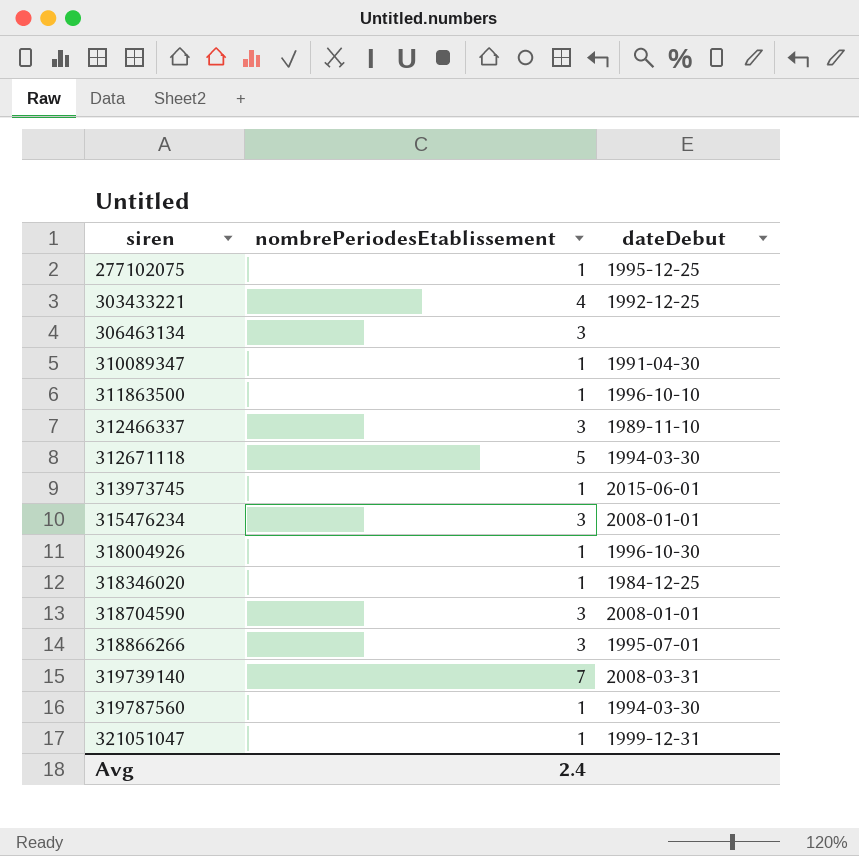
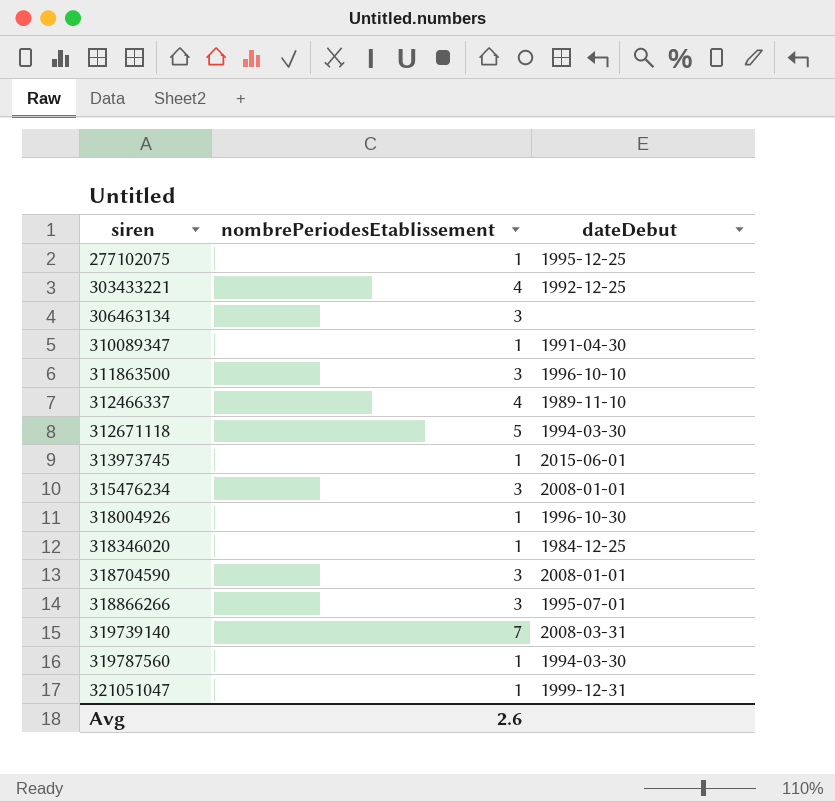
311863500 | nombrePeriodesEtablissement: 1 -> 3
312466337 | nombrePeriodesEtablissement: 3 -> 4
Avg | nombrePeriodesEtablissement: 2.4 -> 2.6

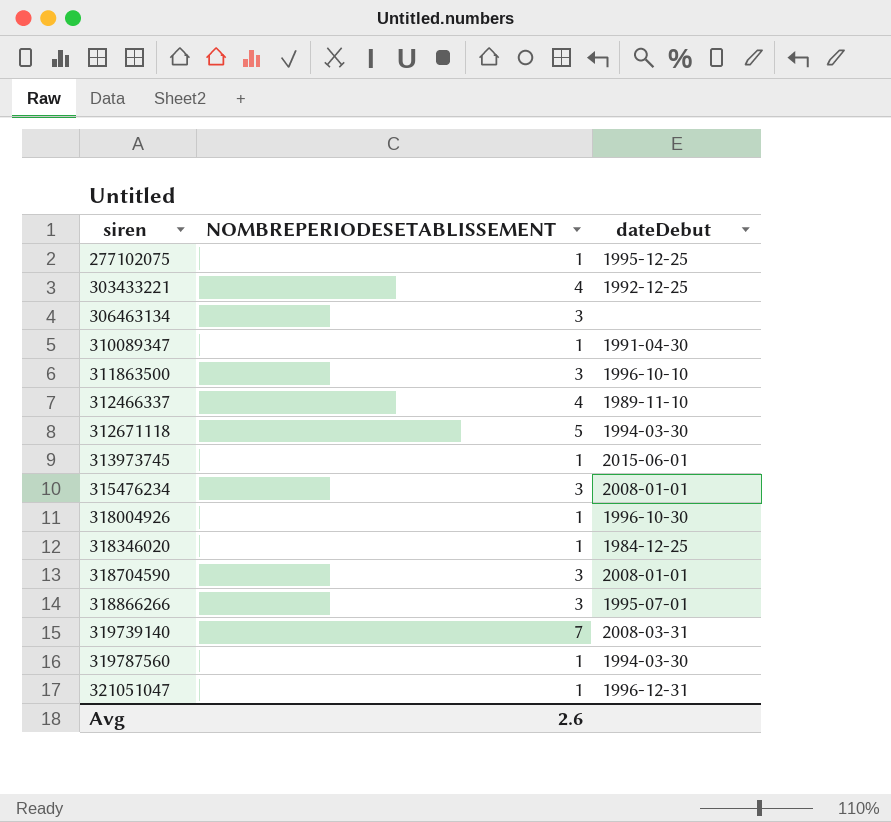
column name: nombrePeriodesEtablissement -> NOMBREPERIODESETABLISSEMENT
321051047 | dateDebut: 1999-12-31 -> 1996-12-31

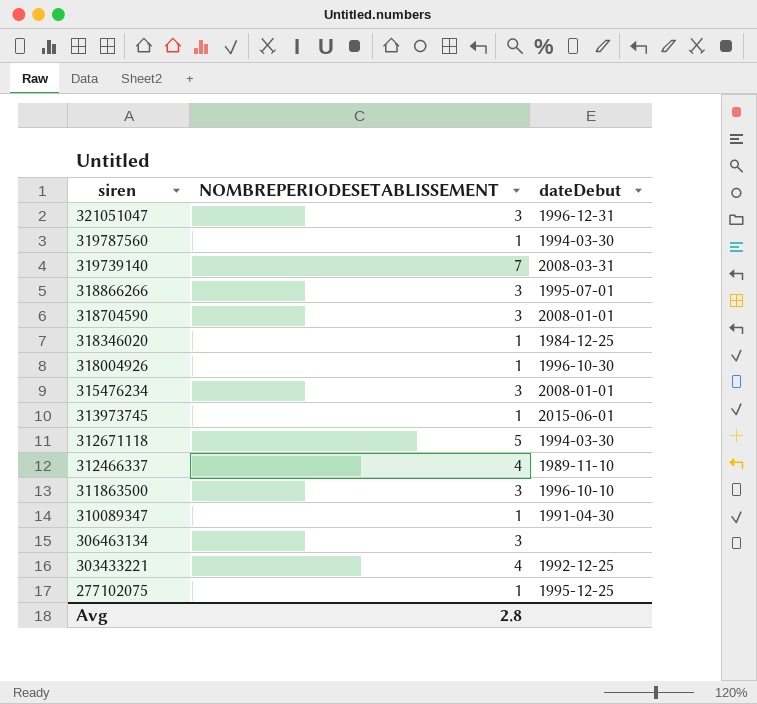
row order: siren ascending -> siren descending
321051047 | NOMBREPERIODESETABLISSEMENT: 1 -> 3
Avg | NOMBREPERIODESETABLISSEMENT: 2.6 -> 2.8

